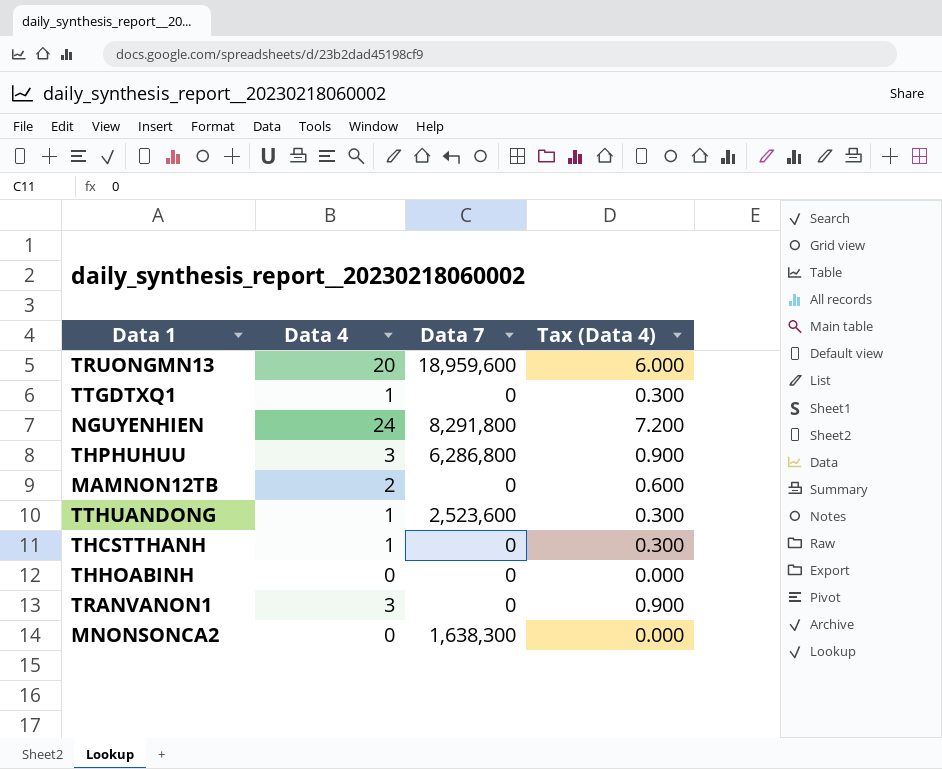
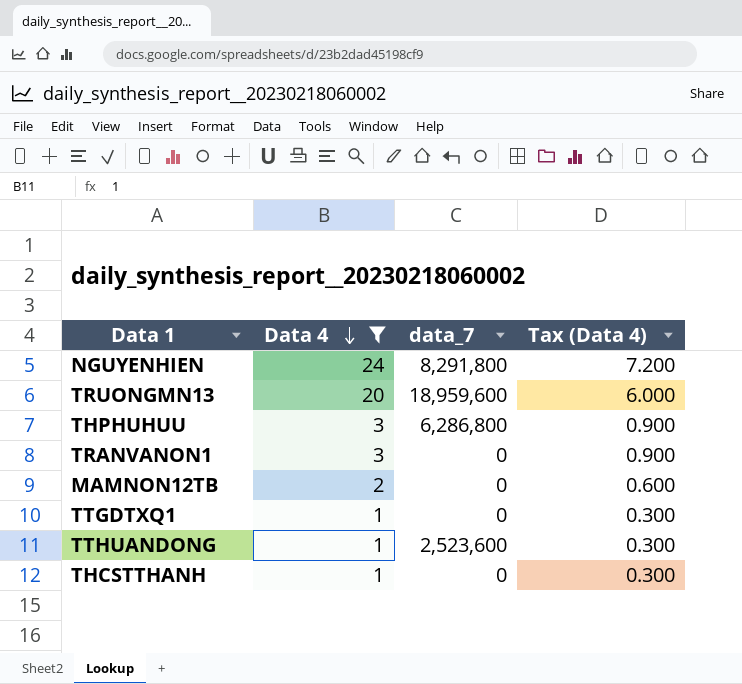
filter: none -> Data 4 != 0
row order: none -> Data 4 descending
column name: Data 7 -> data_7

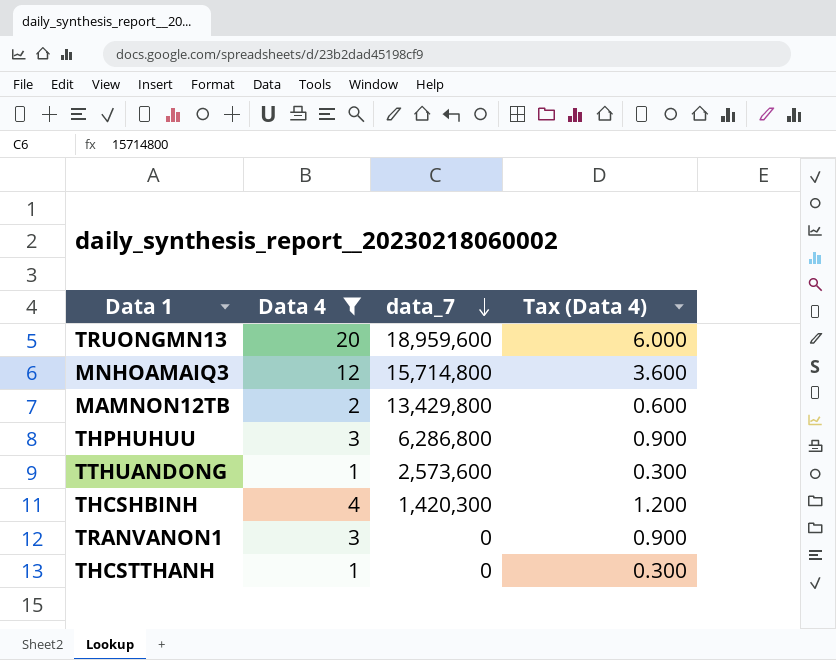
row order: Data 4 descending -> data_7 descending
row NGUYENHIEN: 24 | 8,291,800 | 7.200 -> none
row TTGDTXQ1: 1 | 0 | 0.300 -> none
row MNHOAMAIQ3: none -> 12 | 15,714,800 | 3.600
MAMNON12TB | data_7: 0 -> 13,429,800
TTHUANDONG | data_7: 2,523,600 -> 2,573,600
row THCSHBINH: none -> 4 | 1,420,300 | 1.200

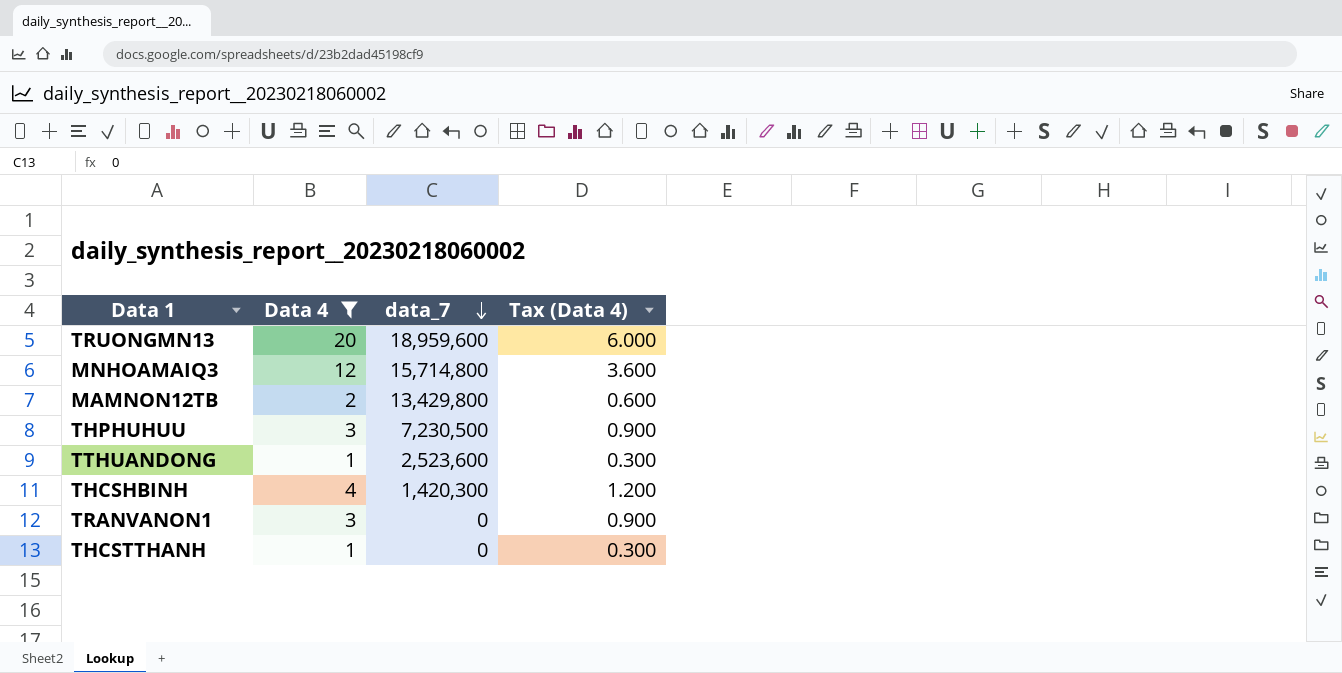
THPHUHUU | data_7: 6,286,800 -> 7,230,500
TTHUANDONG | data_7: 2,573,600 -> 2,523,600

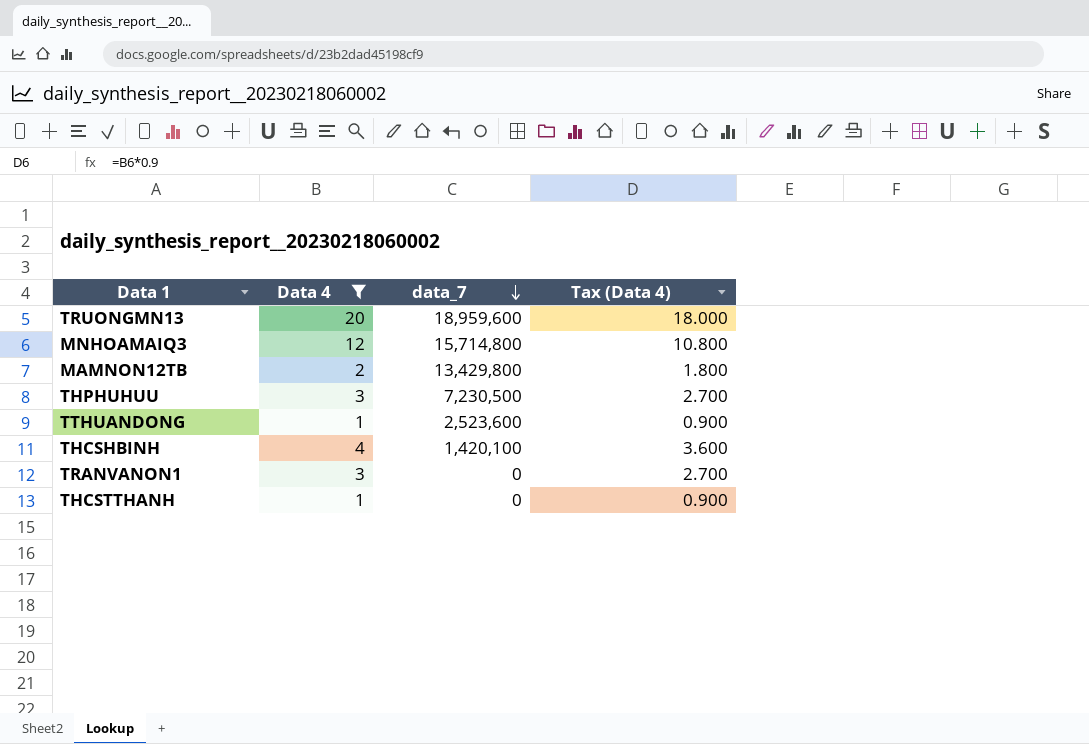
column Tax (Data 4) | formula: [Data 4] * 0.3 -> [Data 4] * 0.9
THCSHBINH | data_7: 1,420,300 -> 1,420,100

